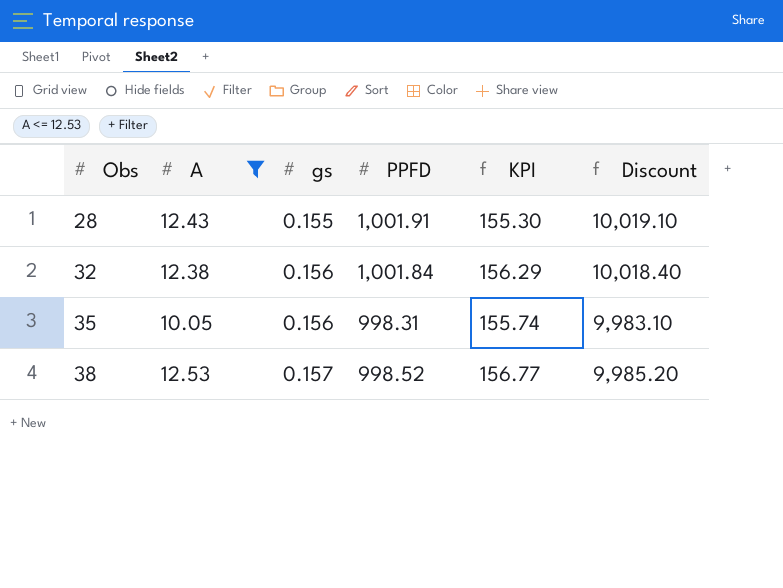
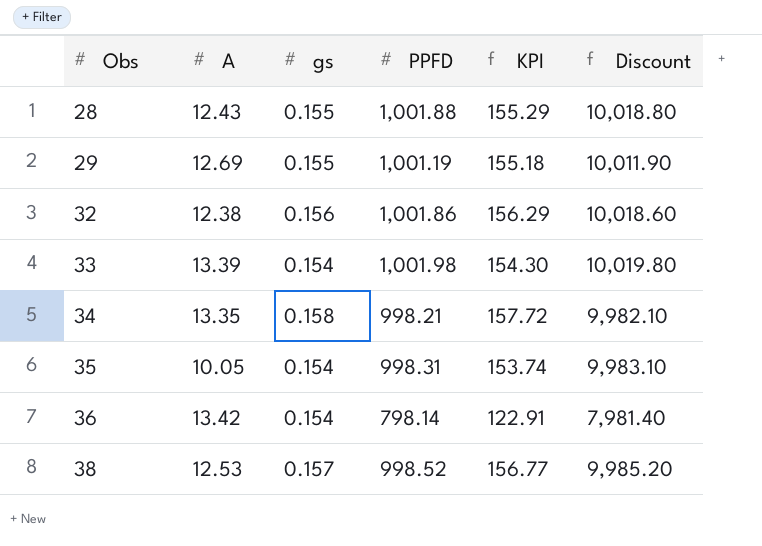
filter: A <= 12.53 -> none
28 | PPFD: 1,001.91 -> 1,001.88
28 | KPI: 155.30 -> 155.29
28 | Discount: 10,019.10 -> 10,018.80
32 | PPFD: 1,001.84 -> 1,001.86
32 | Discount: 10,018.40 -> 10,018.60
35 | gs: 0.156 -> 0.154
35 | KPI: 155.74 -> 153.74

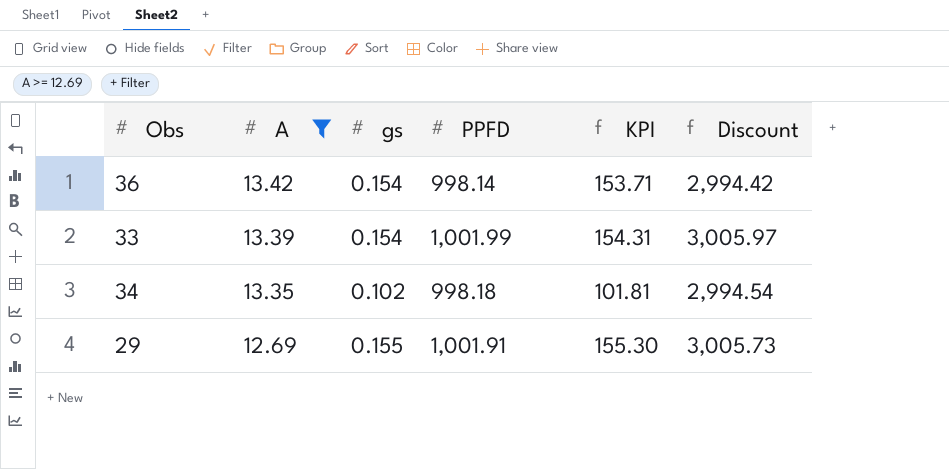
filter: none -> A >= 12.69
row order: Obs ascending -> A descending
column Discount | formula: [PPFD] * 10 -> [PPFD] * 3
36 | PPFD: 798.14 -> 998.14
36 | KPI: 122.91 -> 153.71
33 | PPFD: 1,001.98 -> 1,001.99
33 | KPI: 154.30 -> 154.31
34 | gs: 0.158 -> 0.102
34 | PPFD: 998.21 -> 998.18
34 | KPI: 157.72 -> 101.81
29 | PPFD: 1,001.19 -> 1,001.91
29 | KPI: 155.18 -> 155.30

